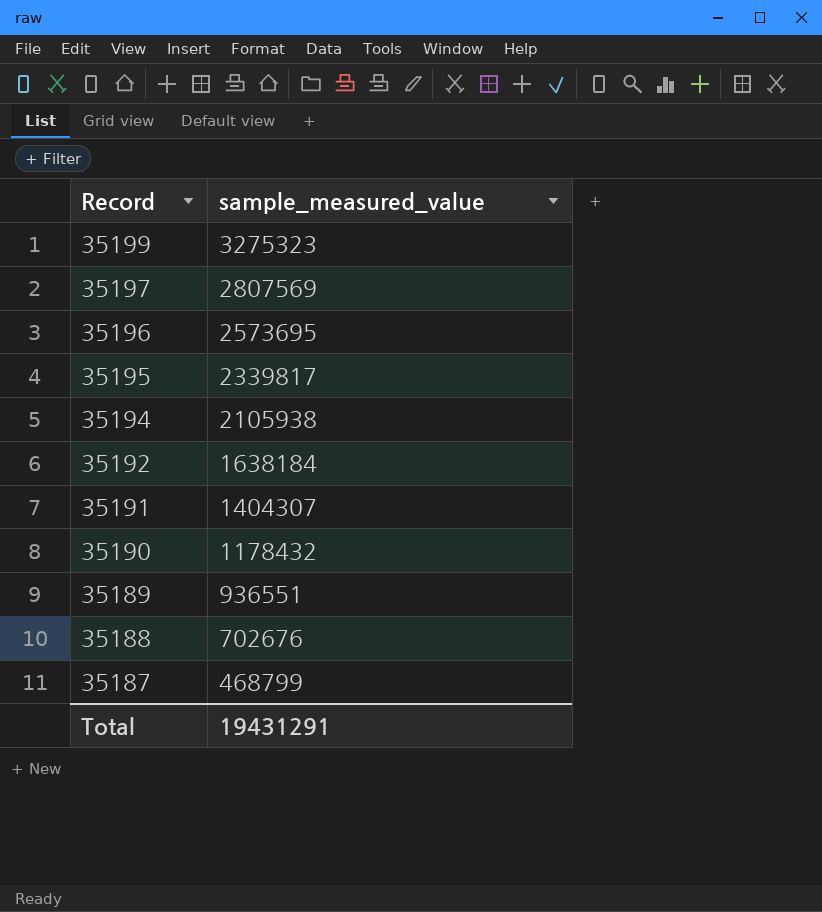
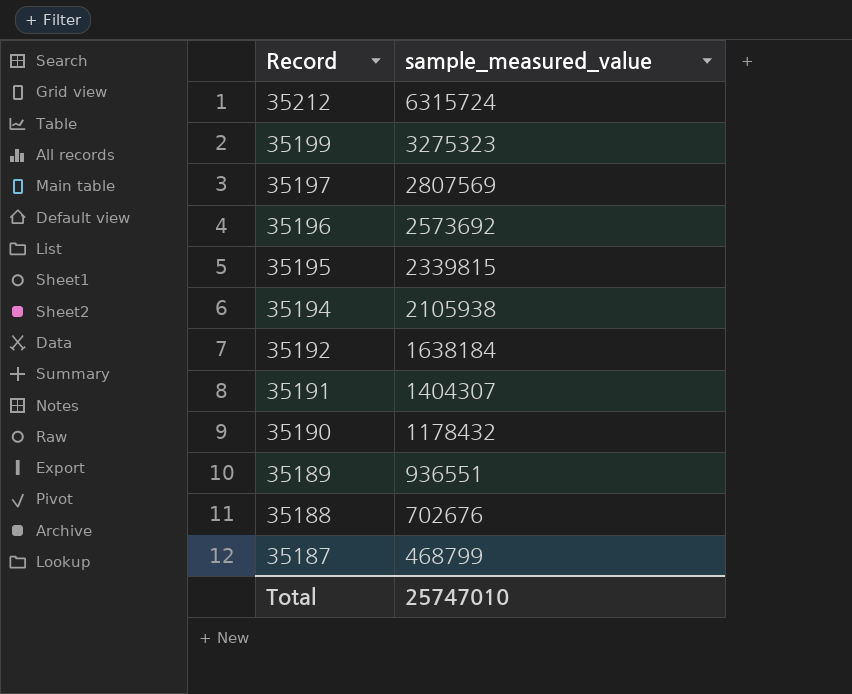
row 35212: none -> 6315724
35196 | sample_measured_value: 2573695 -> 2573692
35195 | sample_measured_value: 2339817 -> 2339815
Total | sample_measured_value: 19431291 -> 25747010

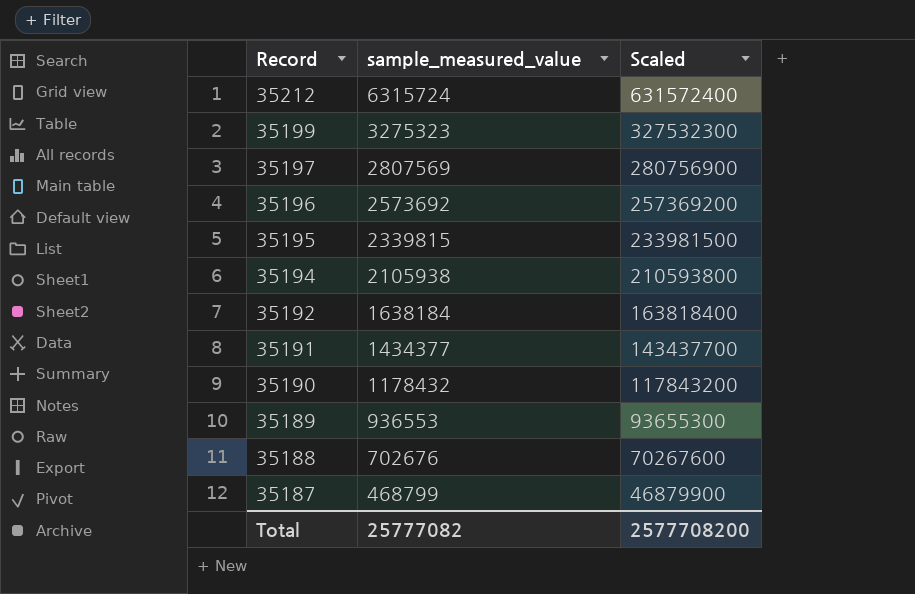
column Scaled | formula: none -> [sample_measured_value] * 100
35191 | sample_measured_value: 1404307 -> 1434377
35189 | sample_measured_value: 936551 -> 936553
Total | sample_measured_value: 25747010 -> 25777082

